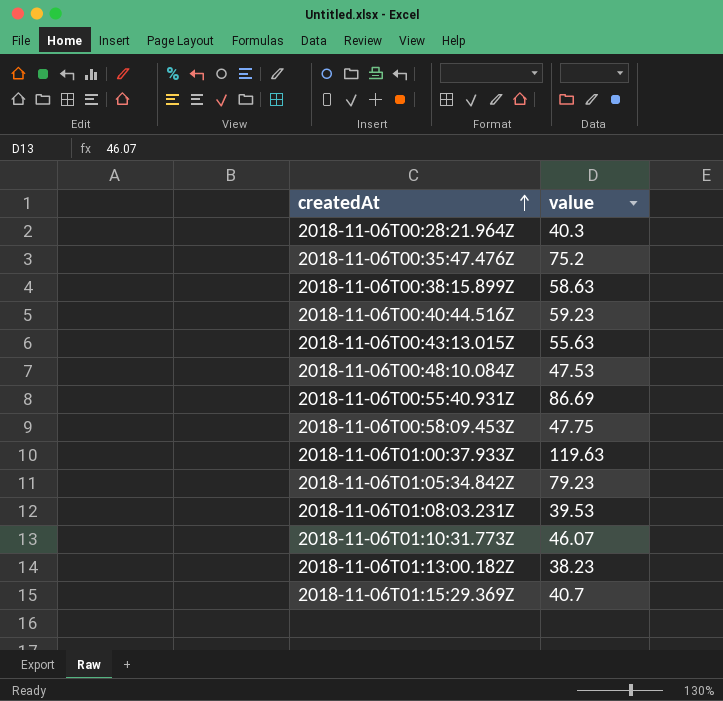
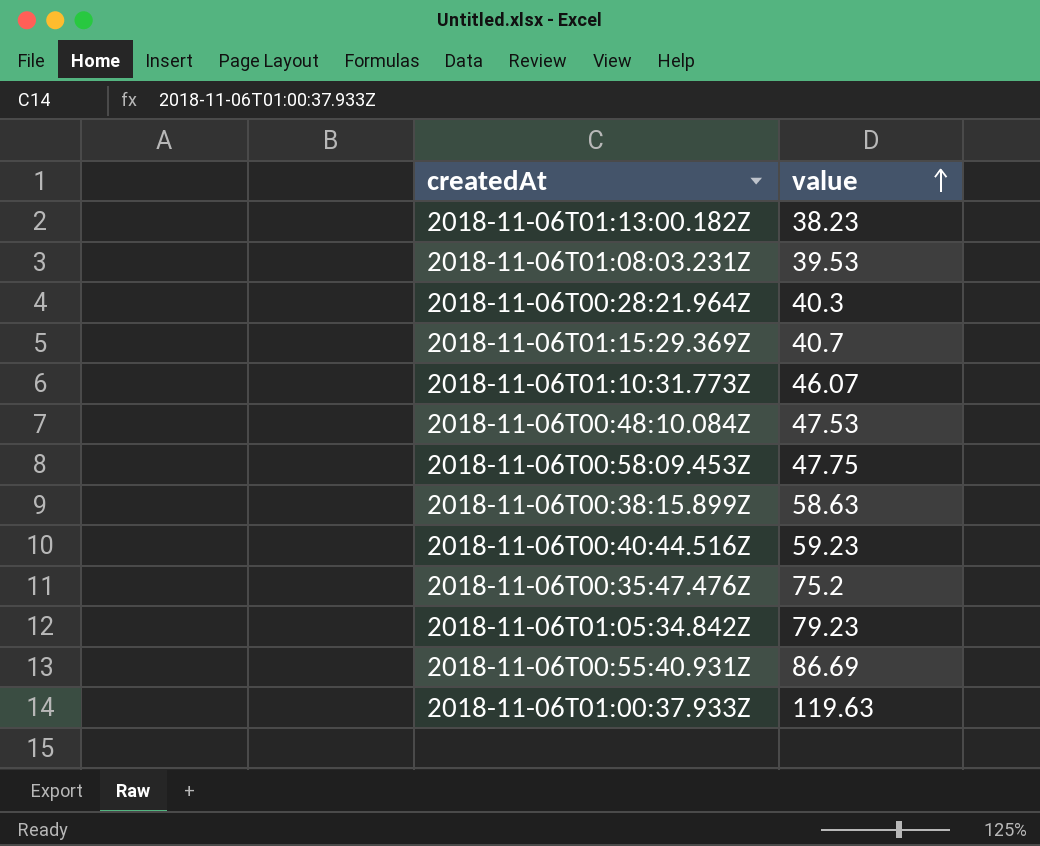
row order: createdAt ascending -> value ascending
row 2018-11-06T00:43:13.015Z: 55.63 -> none

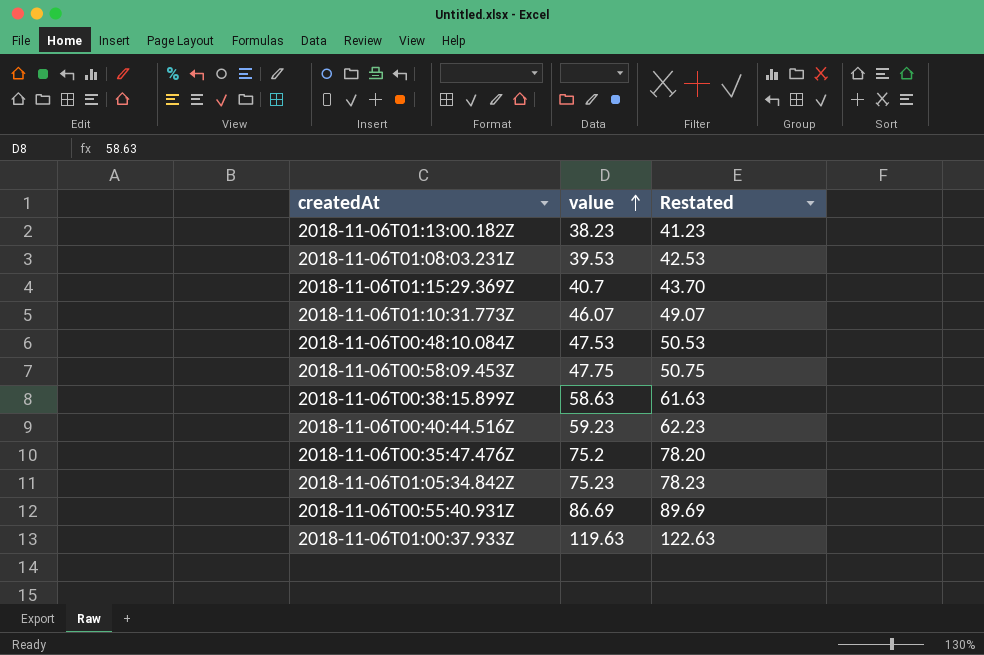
column Restated | formula: none -> [value] + 3
row 2018-11-06T00:28:21.964Z: 40.3 -> none
2018-11-06T01:05:34.842Z | value: 79.23 -> 75.23

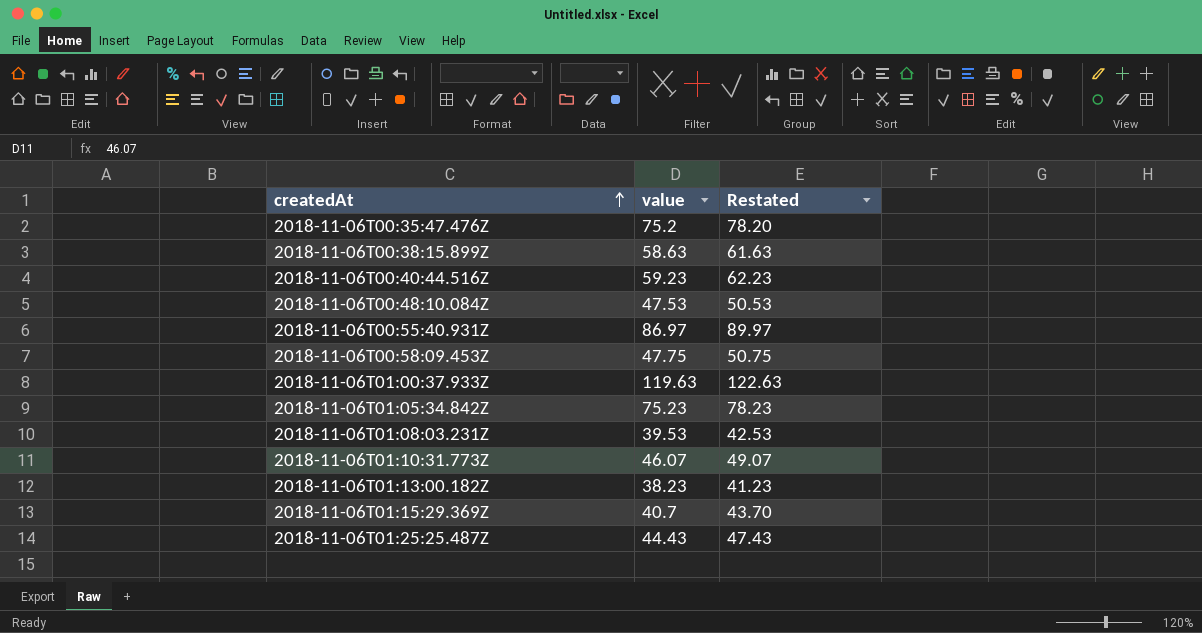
row order: value ascending -> createdAt ascending
2018-11-06T00:55:40.931Z | value: 86.69 -> 86.97
2018-11-06T00:55:40.931Z | Restated: 89.69 -> 89.97
row 2018-11-06T01:25:25.487Z: none -> 44.43 | 47.43

